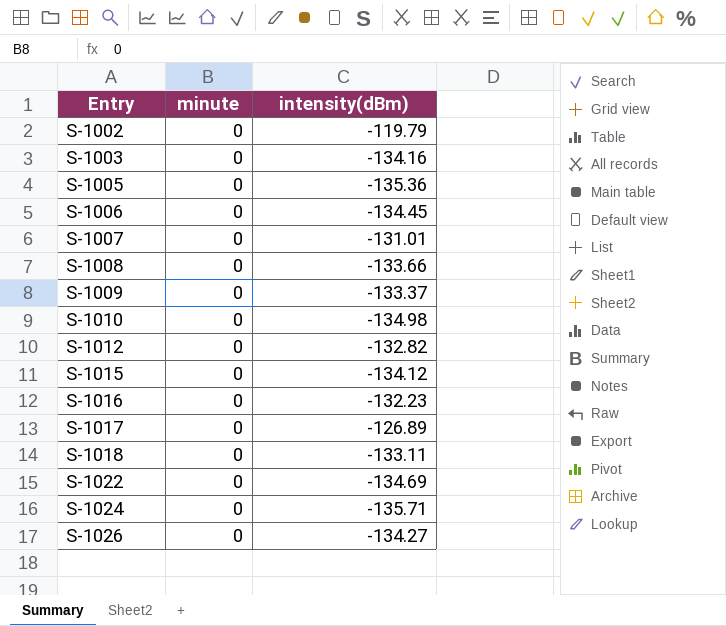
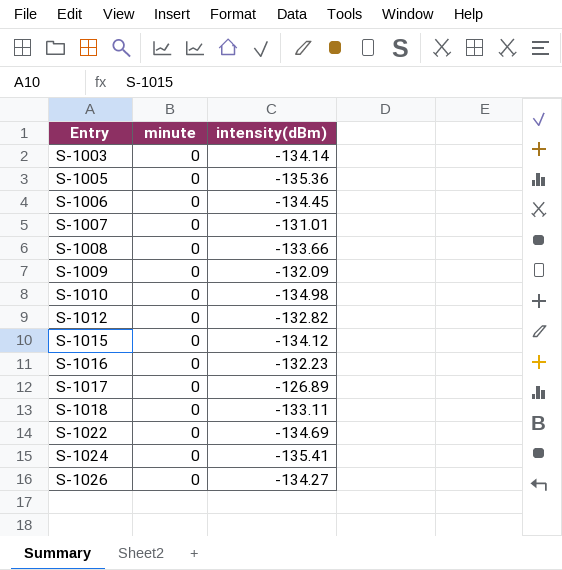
row S-1002: 0 | -119.79 -> none
S-1003 | intensity(dBm): -134.16 -> -134.14
S-1009 | intensity(dBm): -133.37 -> -132.09
S-1024 | intensity(dBm): -135.71 -> -135.41

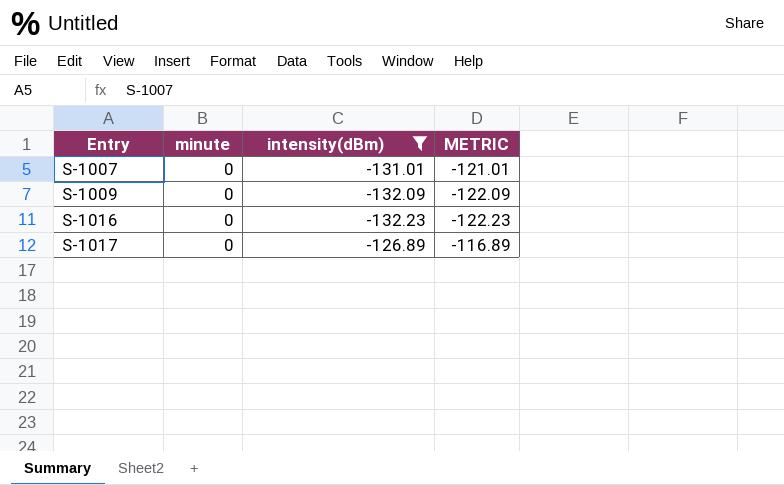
filter: none -> intensity(dBm) >= -132.23
column METRIC | formula: none -> [intensity(dBm)] + 10

